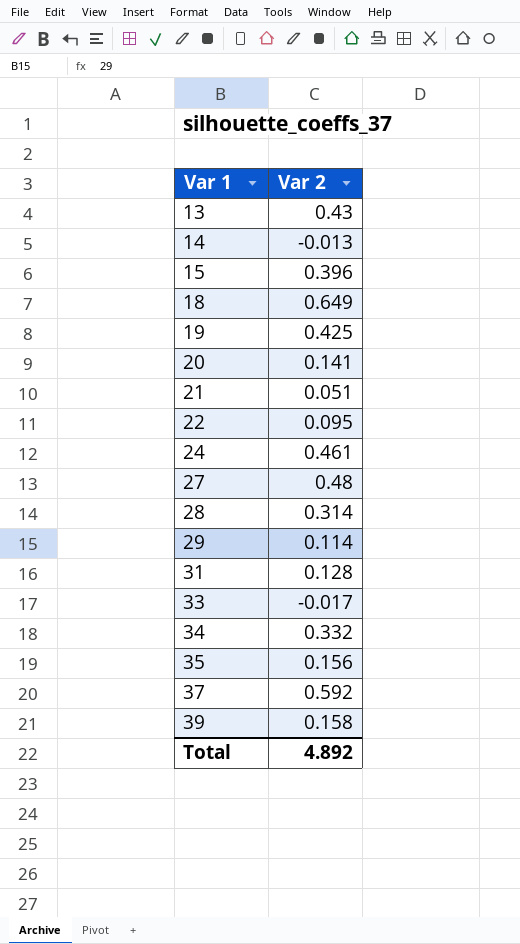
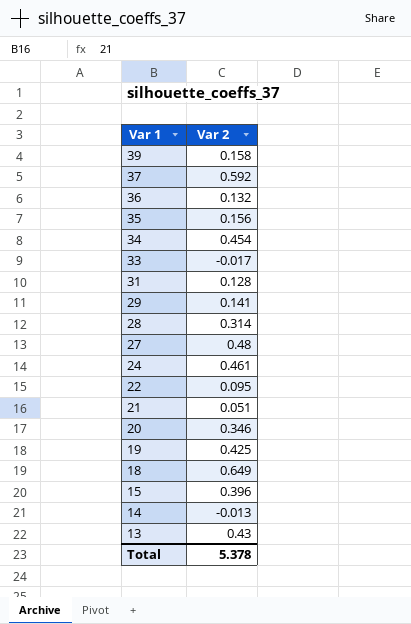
row order: Var 1 ascending -> Var 1 descending
row 36: none -> 0.132
34 | Var 2: 0.332 -> 0.454
29 | Var 2: 0.114 -> 0.141
20 | Var 2: 0.141 -> 0.346
Total | Var 2: 4.892 -> 5.378

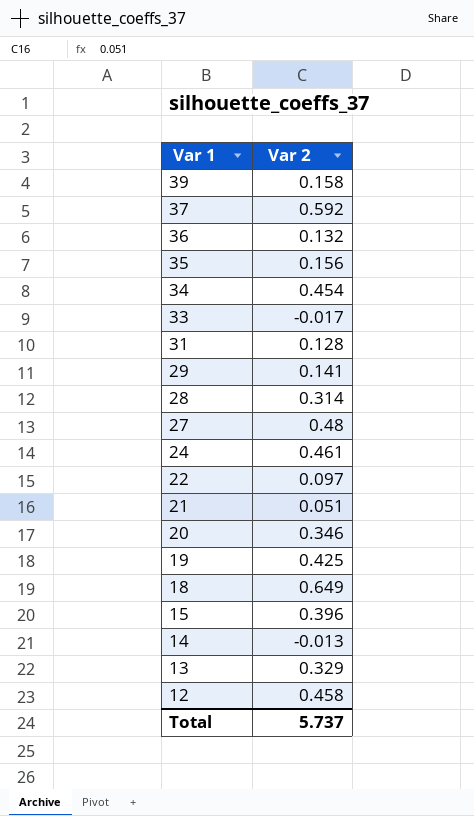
22 | Var 2: 0.095 -> 0.097
13 | Var 2: 0.43 -> 0.329
row 12: none -> 0.458
Total | Var 2: 5.378 -> 5.737

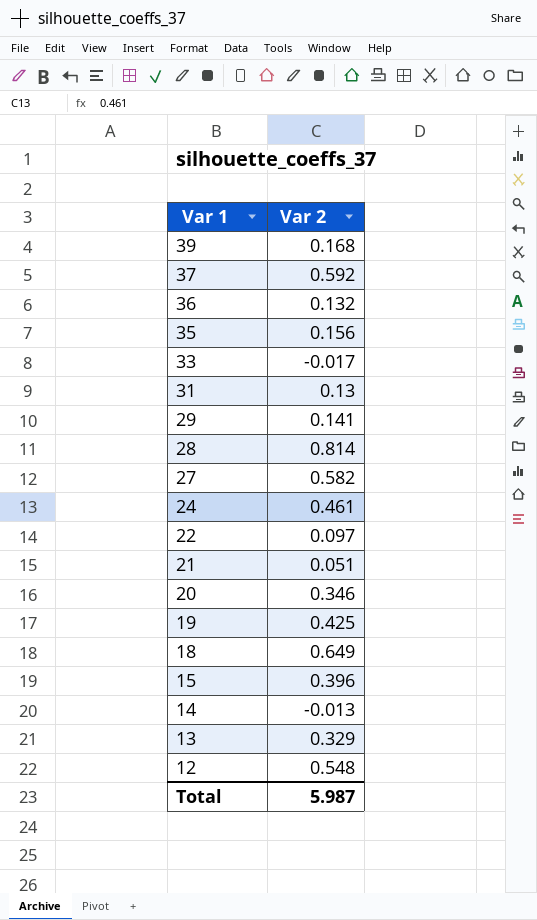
row 34: 0.454 -> none
39 | Var 2: 0.158 -> 0.168
31 | Var 2: 0.128 -> 0.13
28 | Var 2: 0.314 -> 0.814
27 | Var 2: 0.48 -> 0.582
12 | Var 2: 0.458 -> 0.548
Total | Var 2: 5.737 -> 5.987

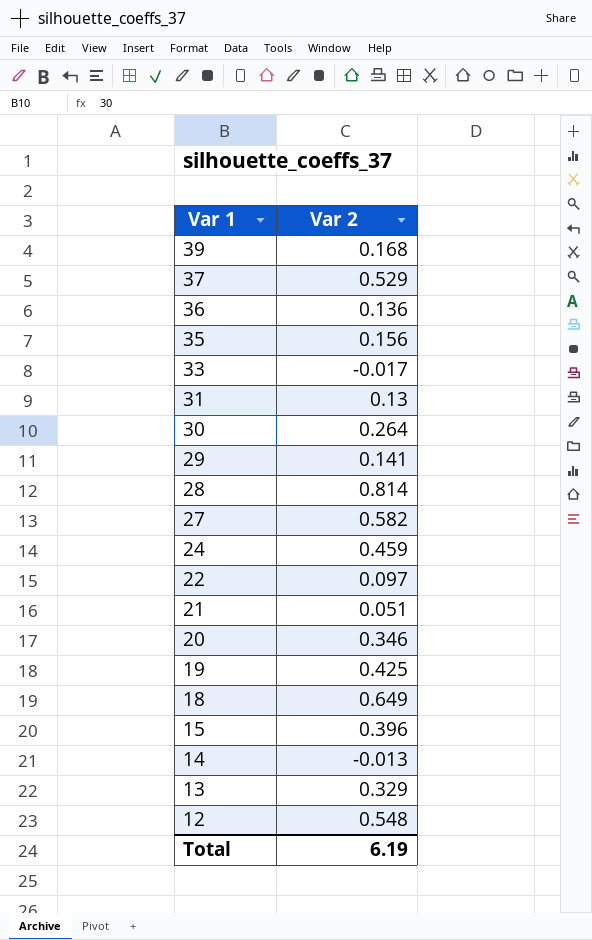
37 | Var 2: 0.592 -> 0.529
36 | Var 2: 0.132 -> 0.136
row 30: none -> 0.264
24 | Var 2: 0.461 -> 0.459
Total | Var 2: 5.987 -> 6.19

